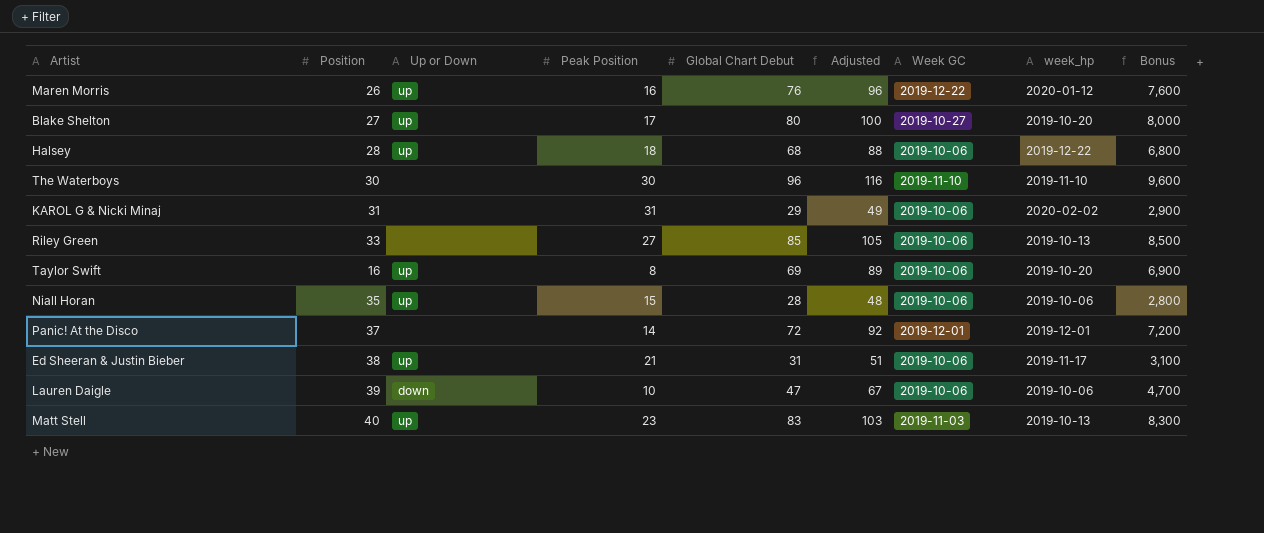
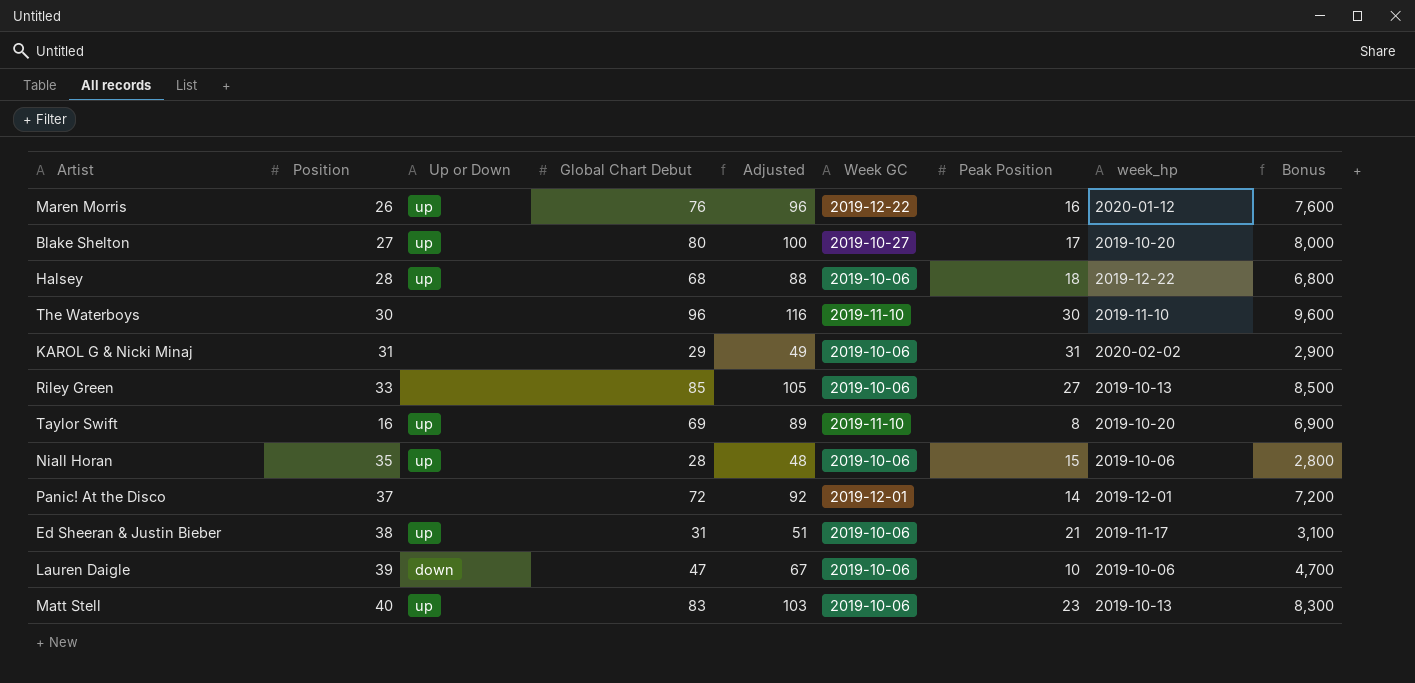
column Peak Position | position: 4 -> 7
Taylor Swift | Week GC: 2019-10-06 -> 2019-11-10
Matt Stell | Week GC: 2019-11-03 -> 2019-10-06

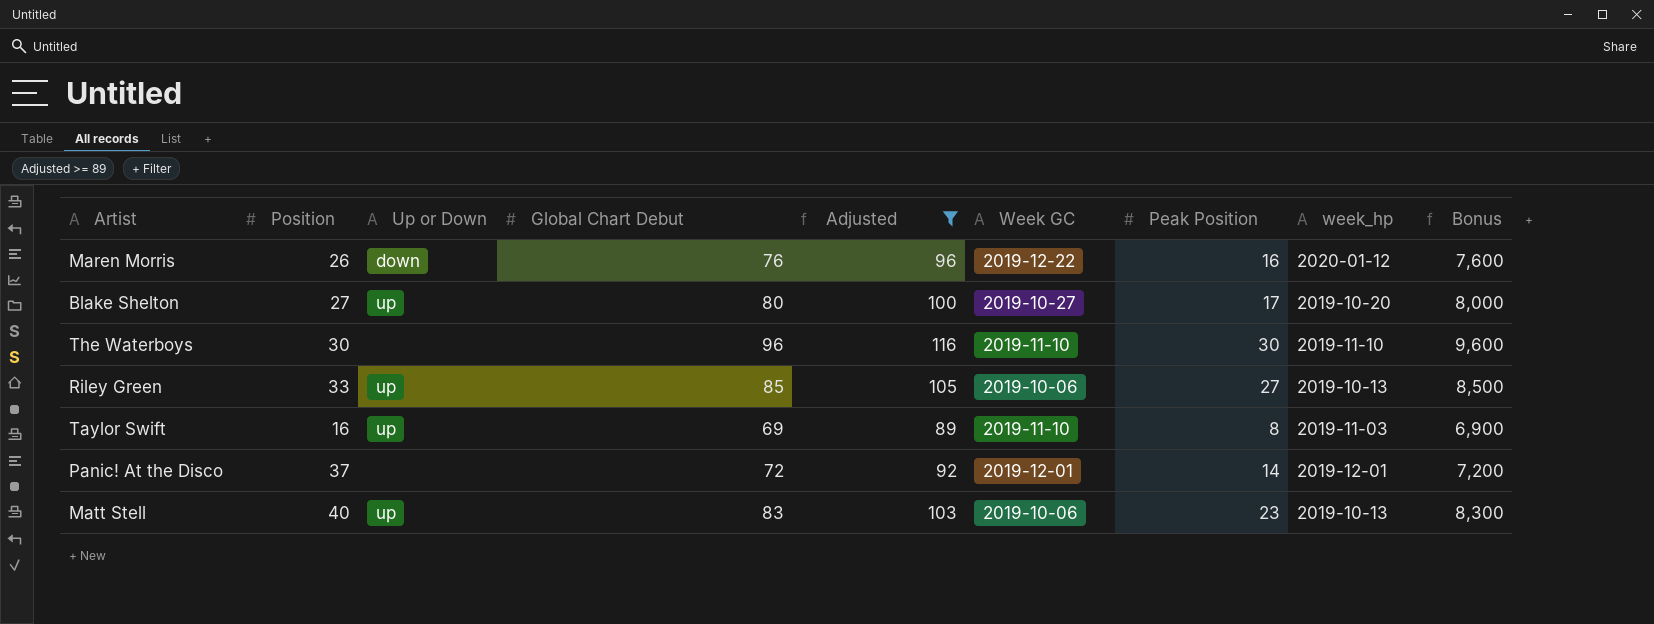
filter: none -> Adjusted >= 89
Maren Morris | Up or Down: up -> down
Riley Green | Up or Down: none -> up
Taylor Swift | week_hp: 2019-10-20 -> 2019-11-03

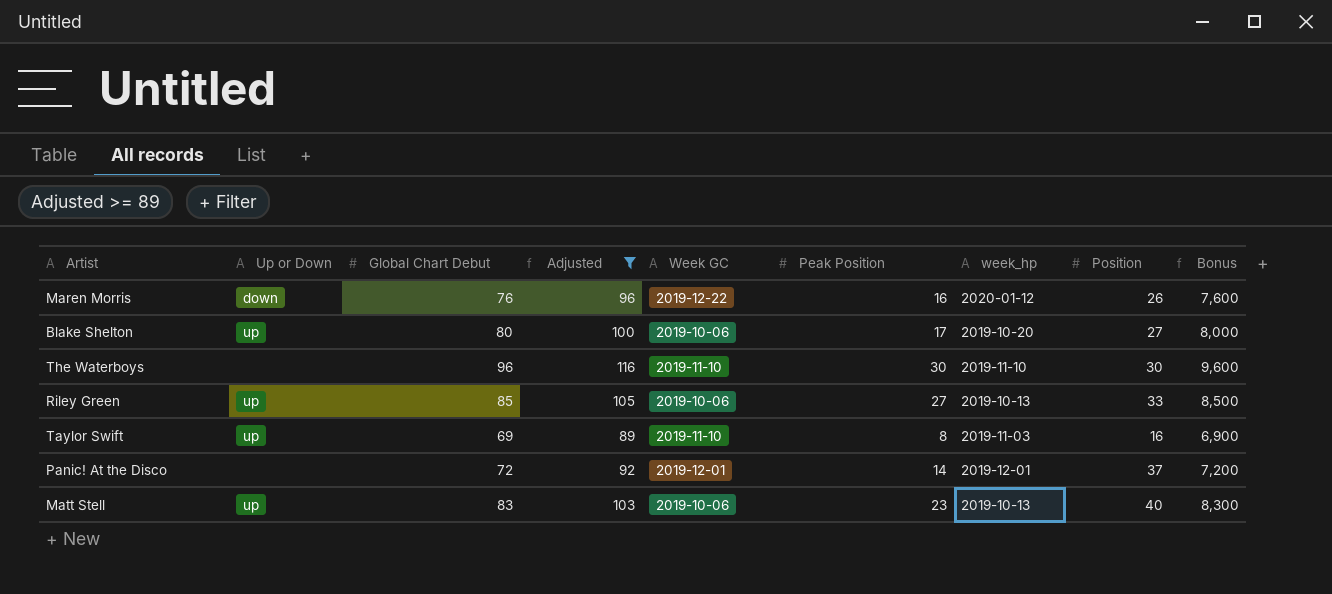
column Position | position: 2 -> 8
Blake Shelton | Week GC: 2019-10-27 -> 2019-10-06

